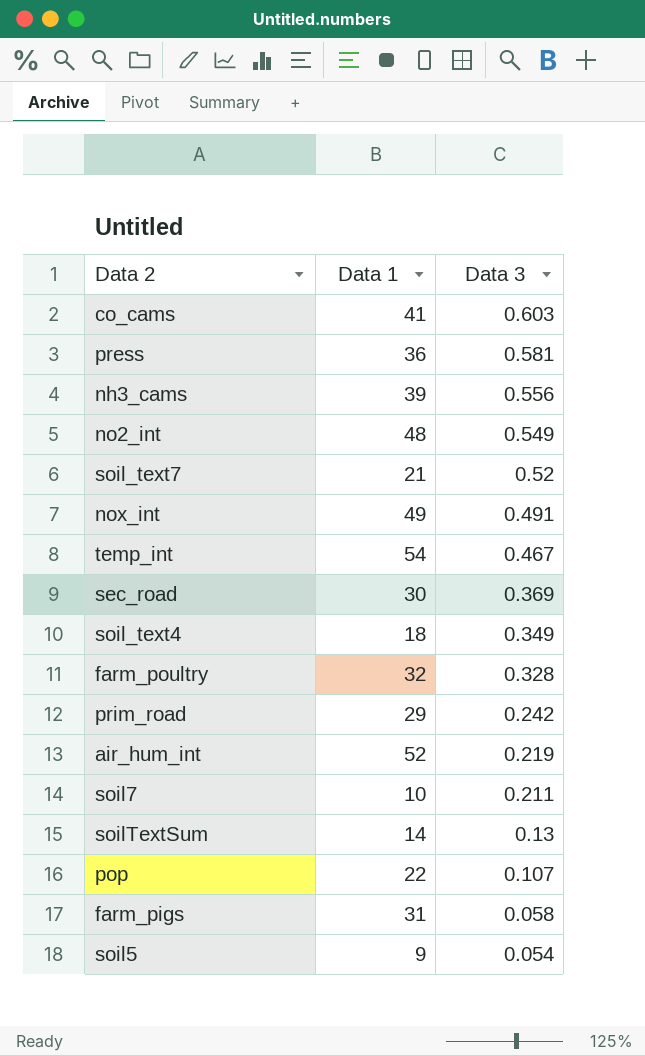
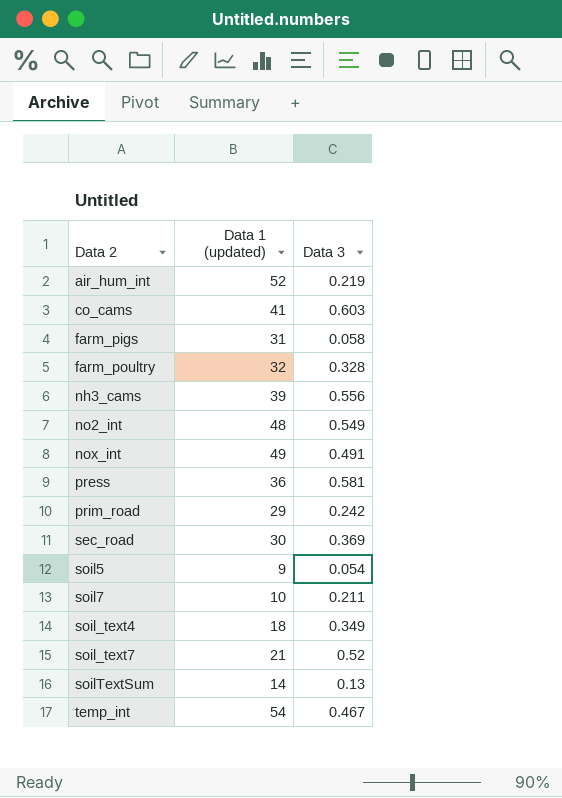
row order: Data 3 descending -> Data 2 ascending
column name: Data 1 -> Data 1 (updated)
row pop: 22 | 0.107 -> none

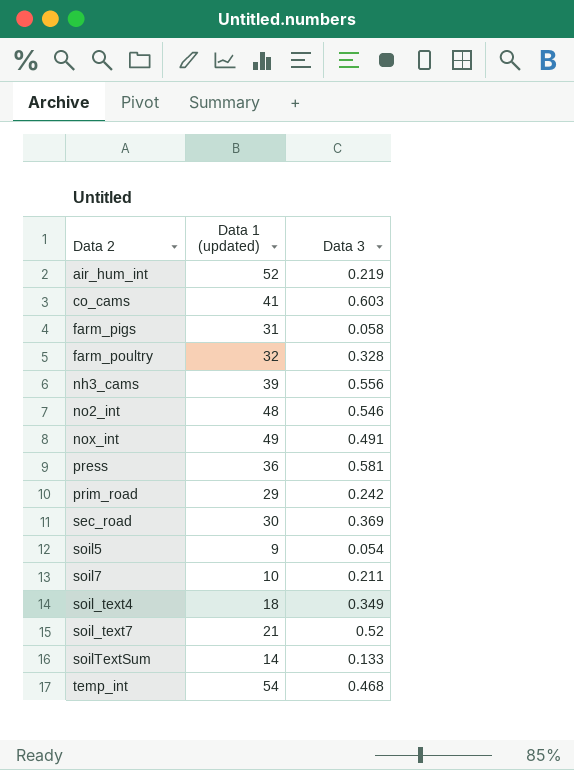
no2_int | Data 3: 0.549 -> 0.546
soilTextSum | Data 3: 0.13 -> 0.133
temp_int | Data 3: 0.467 -> 0.468

